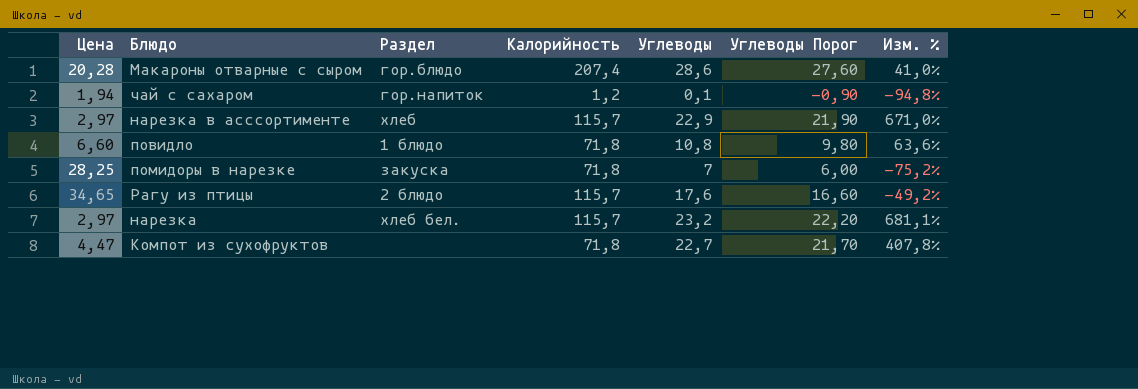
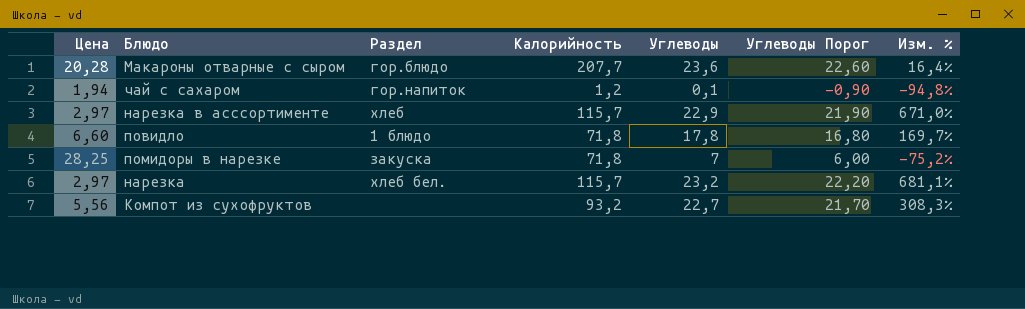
row Рагу из птицы: 34,65 | 2 блюдо | 115,7 | 17,6 | 16,60 | -49,2% -> none
Макароны отварные с сыром | Калорийность: 207,4 -> 207,7
Макароны отварные с сыром | Углеводы: 28,6 -> 23,6
Макароны отварные с сыром | Углеводы Порог: 27,60 -> 22,60
Макароны отварные с сыром | Изм. %: 41,0% -> 16,4%
повидло | Углеводы: 10,8 -> 17,8
повидло | Углеводы Порог: 9,80 -> 16,80
повидло | Изм. %: 63,6% -> 169,7%
Компот из сухофруктов | Цена: 4,47 -> 5,56
Компот из сухофруктов | Калорийность: 71,8 -> 93,2
Компот из сухофруктов | Изм. %: 407,8% -> 308,3%

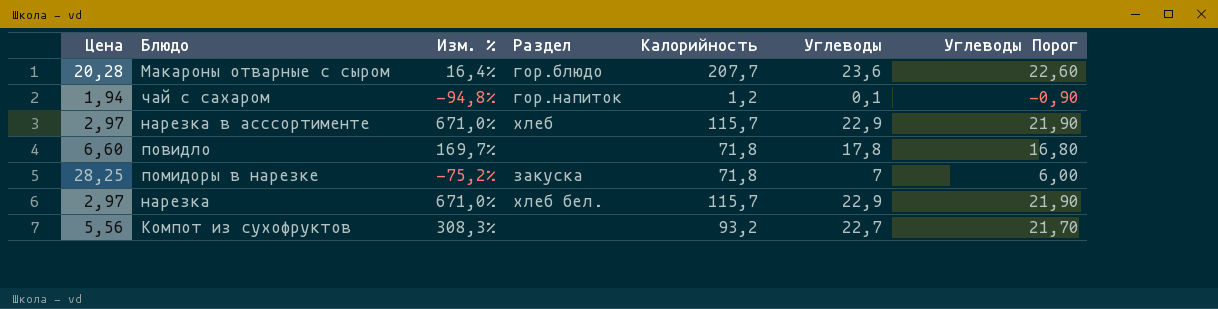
column Изм. % | position: 7 -> 3
повидло | Раздел: 1 блюдо -> none
нарезка | Изм. %: 681,1% -> 671,0%
нарезка | Углеводы: 23,2 -> 22,9
нарезка | Углеводы Порог: 22,20 -> 21,90

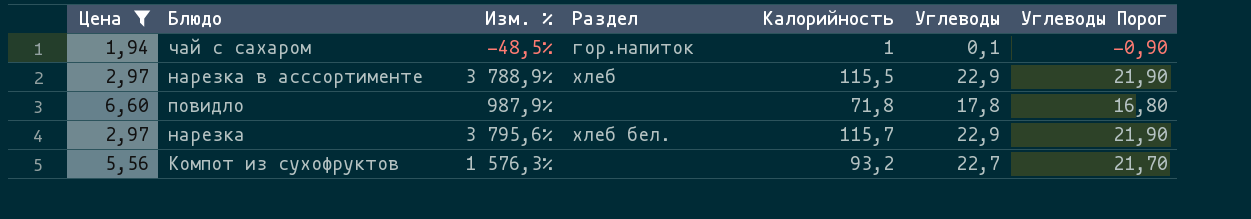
filter: none -> Цена <= 6,60
column Изм. % | formula: ([Углеводы] - [Цена]) / [Цена] -> ([Калорийность] - [Цена]) / [Цена]
чай с сахаром | Калорийность: 1,2 -> 1
нарезка в асссортименте | Калорийность: 115,7 -> 115,5

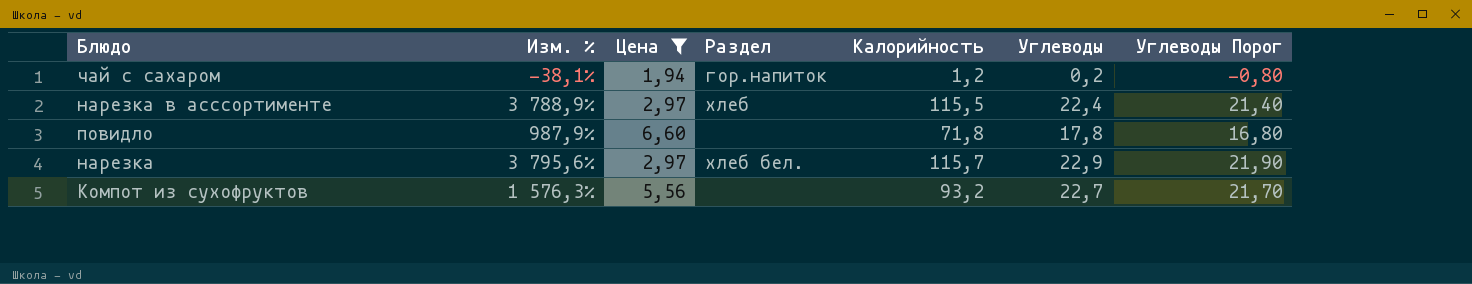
column Цена | position: 1 -> 3
чай с сахаром | Изм. %: -48,5% -> -38,1%
чай с сахаром | Калорийность: 1 -> 1,2
чай с сахаром | Углеводы: 0,1 -> 0,2
чай с сахаром | Углеводы Порог: -0,90 -> -0,80
нарезка в асссортименте | Углеводы: 22,9 -> 22,4
нарезка в асссортименте | Углеводы Порог: 21,90 -> 21,40

